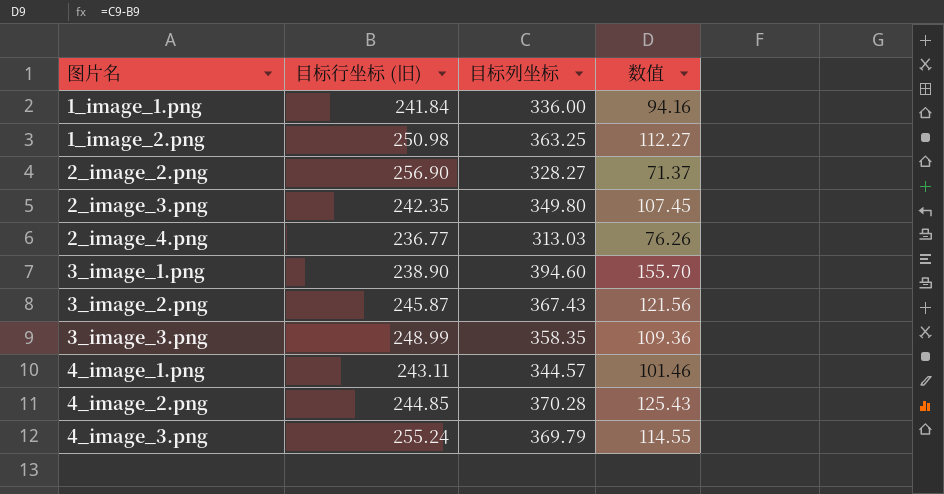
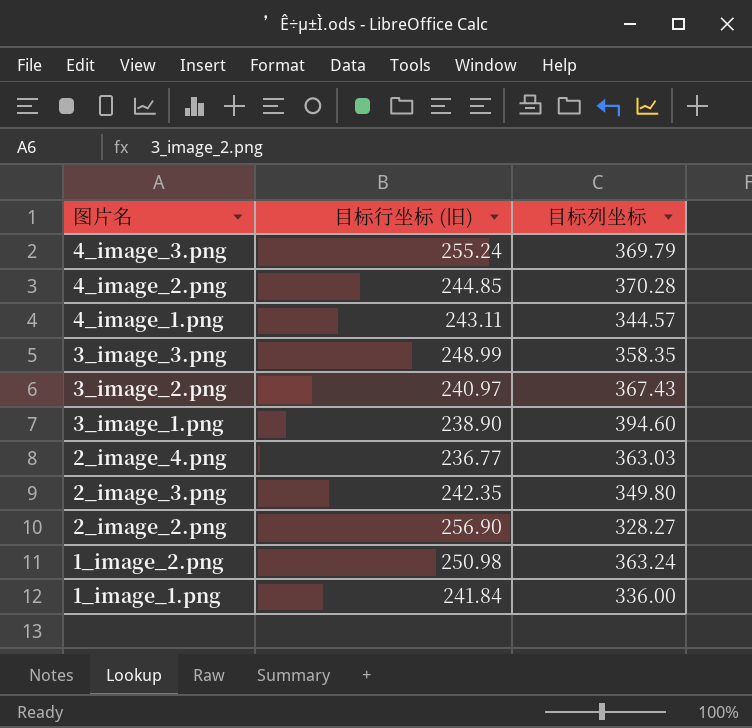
row order: 图片名 ascending -> 图片名 descending
column 数值 | formula: [目标列坐标] - [目标行坐标 (旧)] -> none
3_image_2.png | 目标行坐标 (旧): 245.87 -> 240.97
2_image_4.png | 目标列坐标: 313.03 -> 363.03
1_image_2.png | 目标列坐标: 363.25 -> 363.24

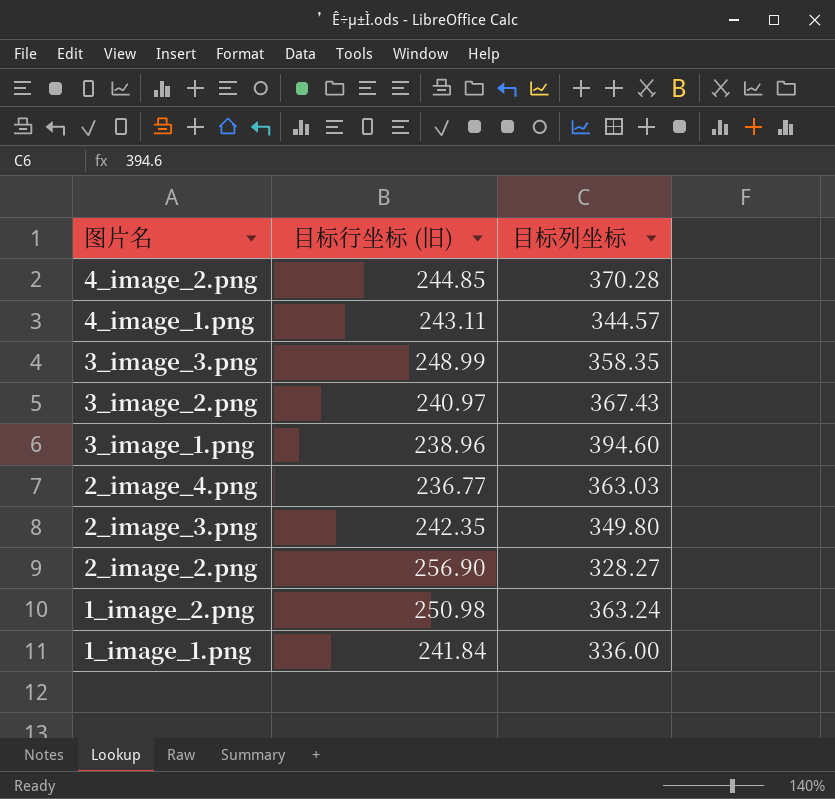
row 4_image_3.png: 255.24 | 369.79 -> none
3_image_1.png | 目标行坐标 (旧): 238.90 -> 238.96

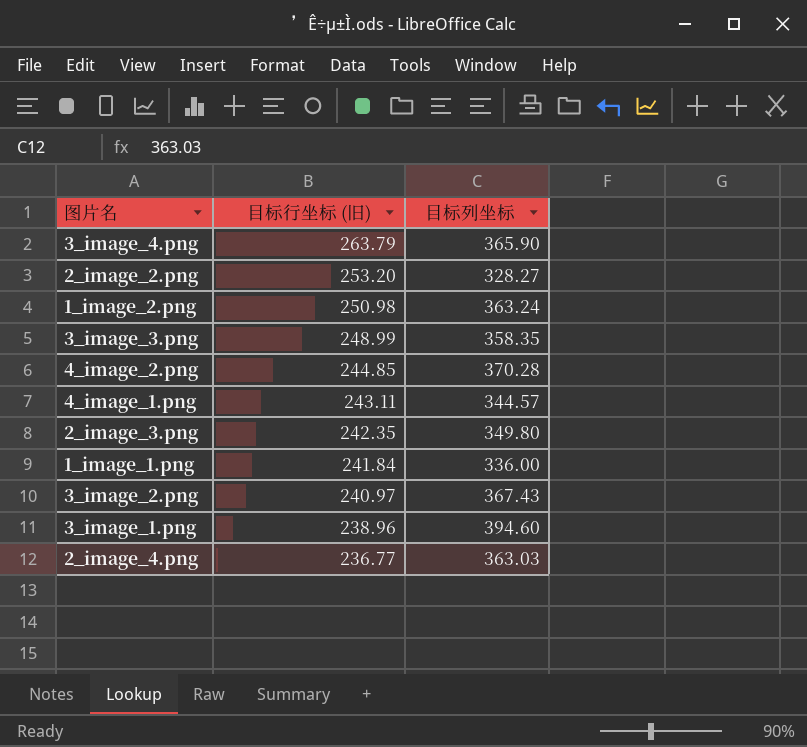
row order: 图片名 descending -> 目标行坐标 (旧) descending
row 3_image_4.png: none -> 263.79 | 365.90
2_image_2.png | 目标行坐标 (旧): 256.90 -> 253.20

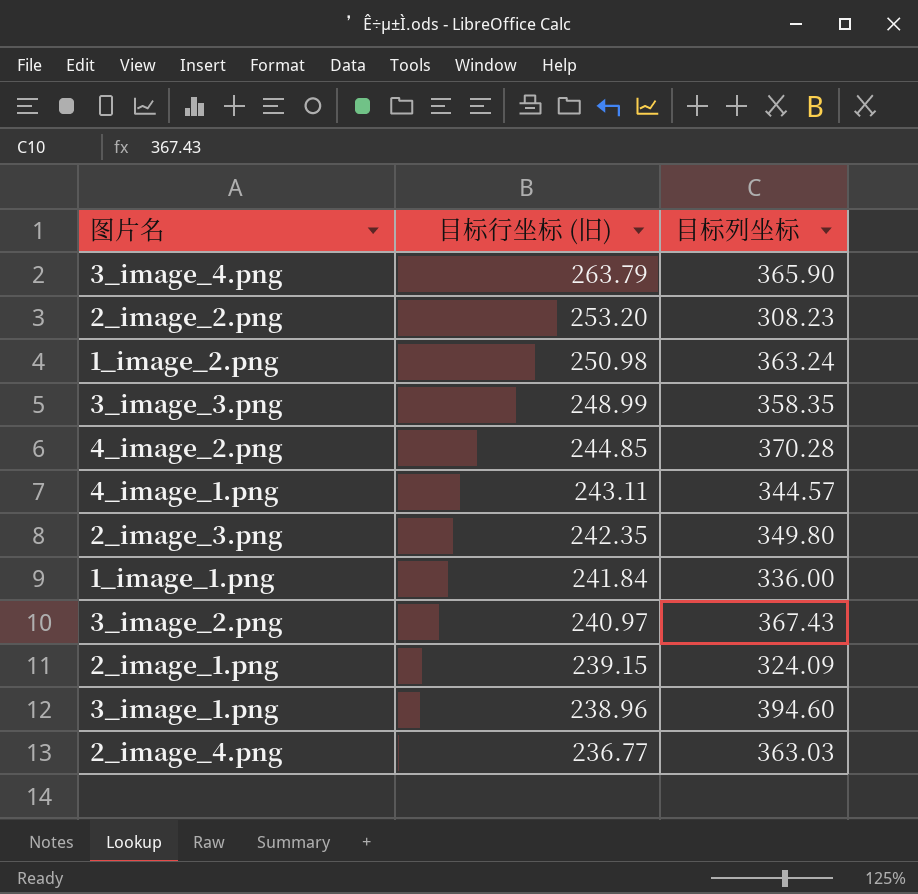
2_image_2.png | 目标列坐标: 328.27 -> 308.23
row 2_image_1.png: none -> 239.15 | 324.09

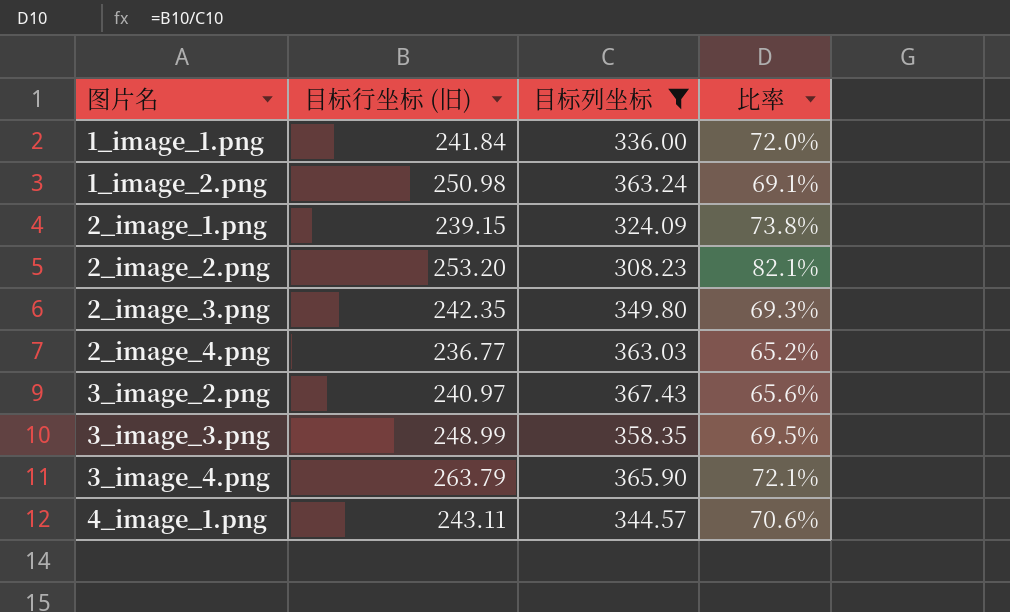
filter: none -> 目标列坐标 <= 367.43
row order: 目标行坐标 (旧) descending -> 图片名 ascending
column 比率 | formula: none -> [目标行坐标 (旧)] / [目标列坐标]

